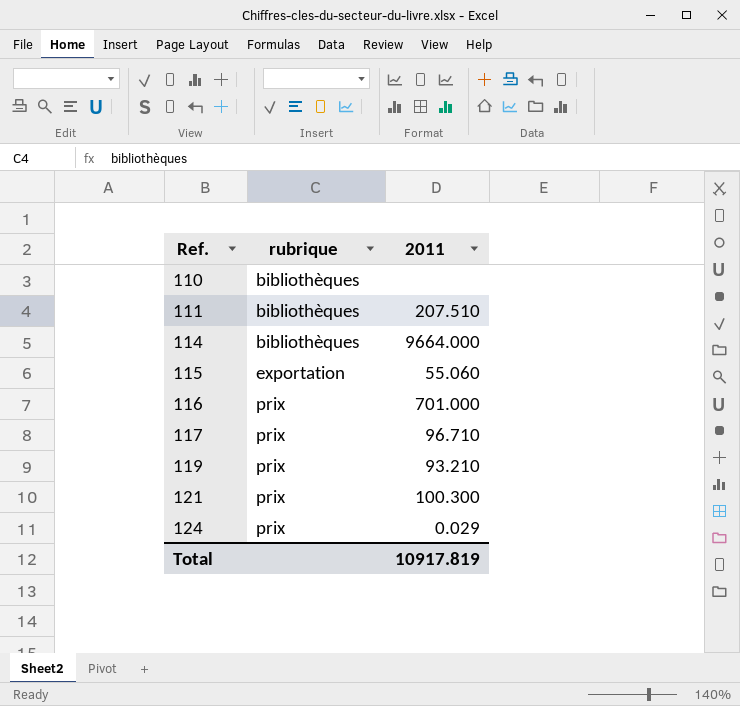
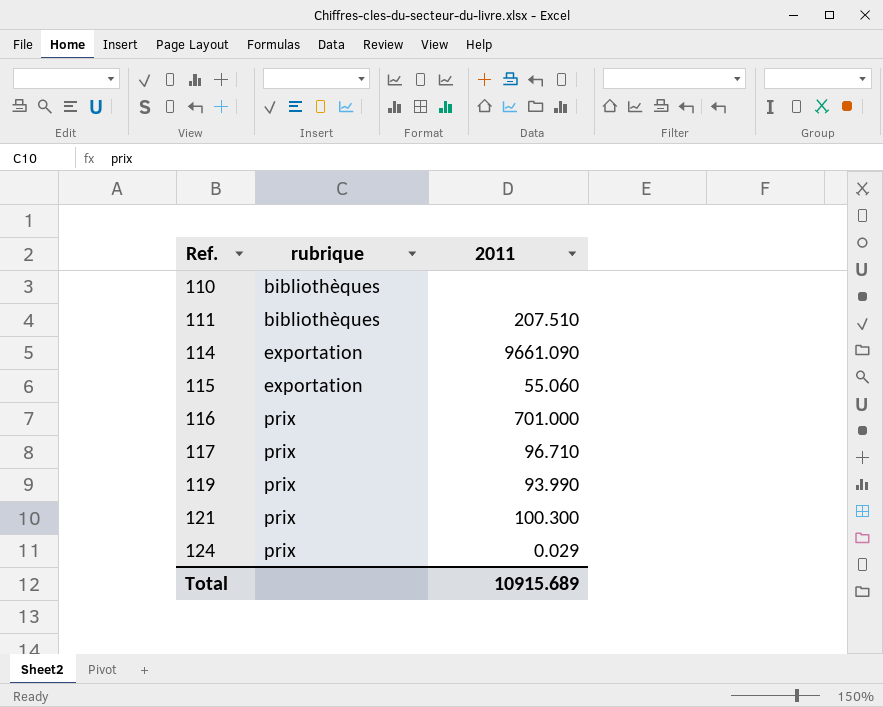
114 | rubrique: bibliothèques -> exportation
114 | 2011: 9664.000 -> 9661.090
119 | 2011: 93.210 -> 93.990
Total | 2011: 10917.819 -> 10915.689

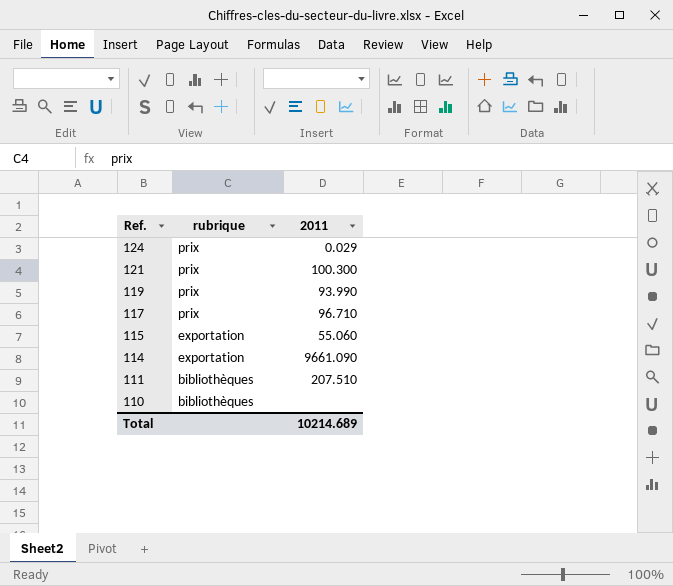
row order: Ref. ascending -> Ref. descending
row 116: prix | 701.000 -> none
Total | 2011: 10915.689 -> 10214.689

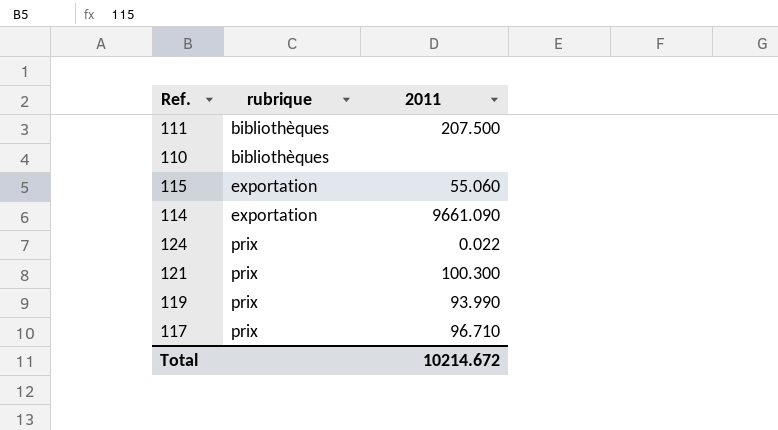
row order: Ref. descending -> rubrique ascending
111 | 2011: 207.510 -> 207.500
124 | 2011: 0.029 -> 0.022
Total | 2011: 10214.689 -> 10214.672

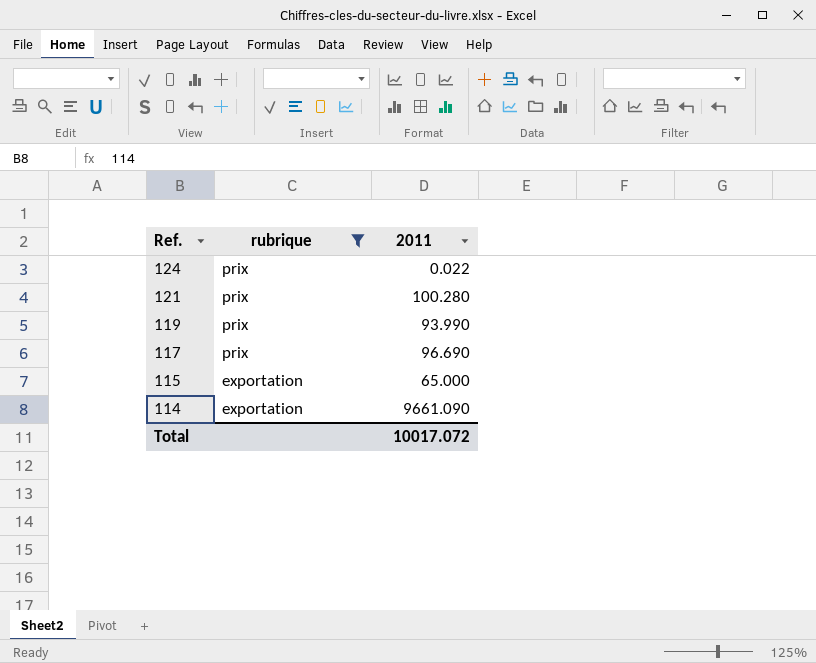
filter: none -> rubrique != bibliothèques
row order: rubrique ascending -> Ref. descending
121 | 2011: 100.300 -> 100.280
117 | 2011: 96.710 -> 96.690
115 | 2011: 55.060 -> 65.000
Total | 2011: 10214.672 -> 10017.072

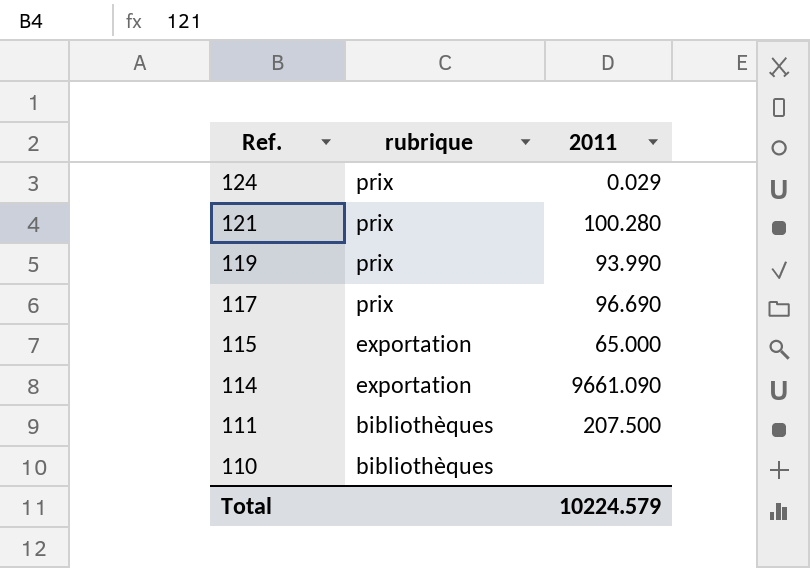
filter: rubrique != bibliothèques -> none
124 | 2011: 0.022 -> 0.029
Total | 2011: 10017.072 -> 10224.579

